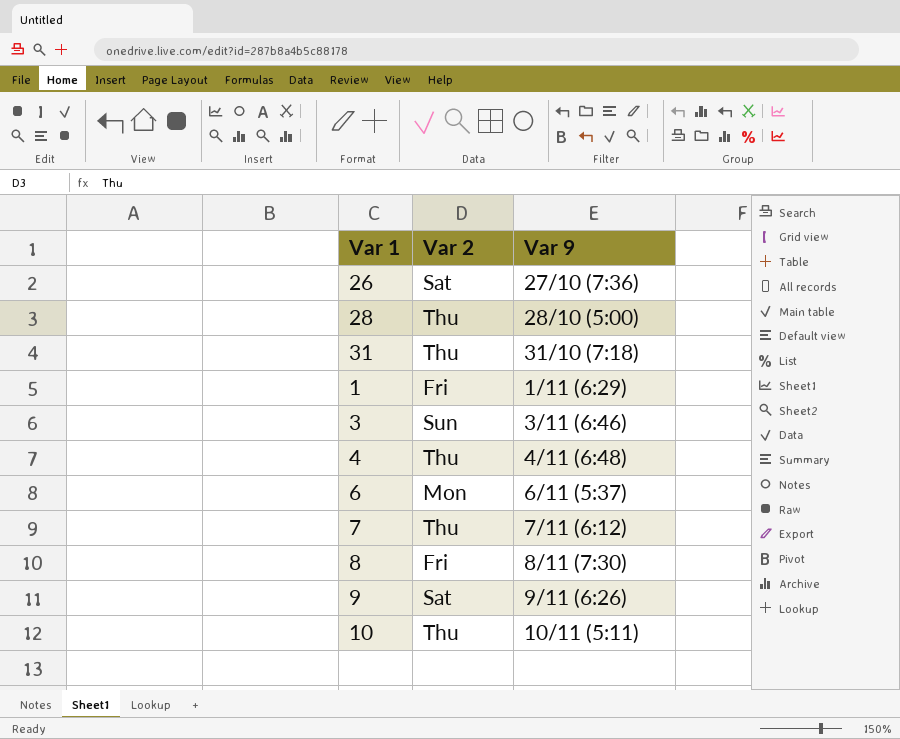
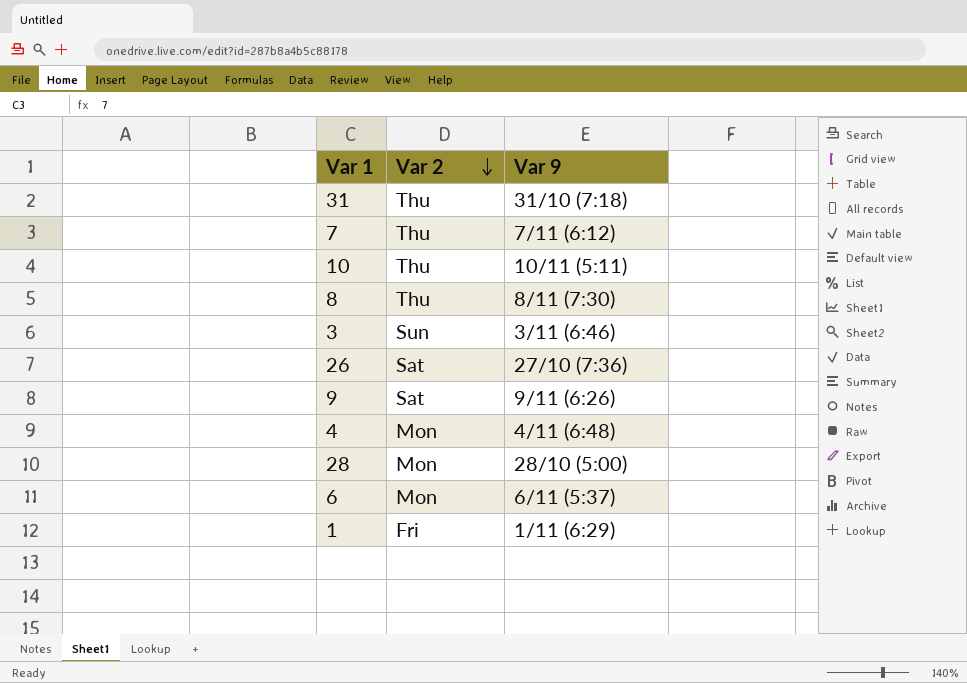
row order: none -> Var 2 descending
8 | Var 2: Fri -> Thu
4 | Var 2: Thu -> Mon
28 | Var 2: Thu -> Mon

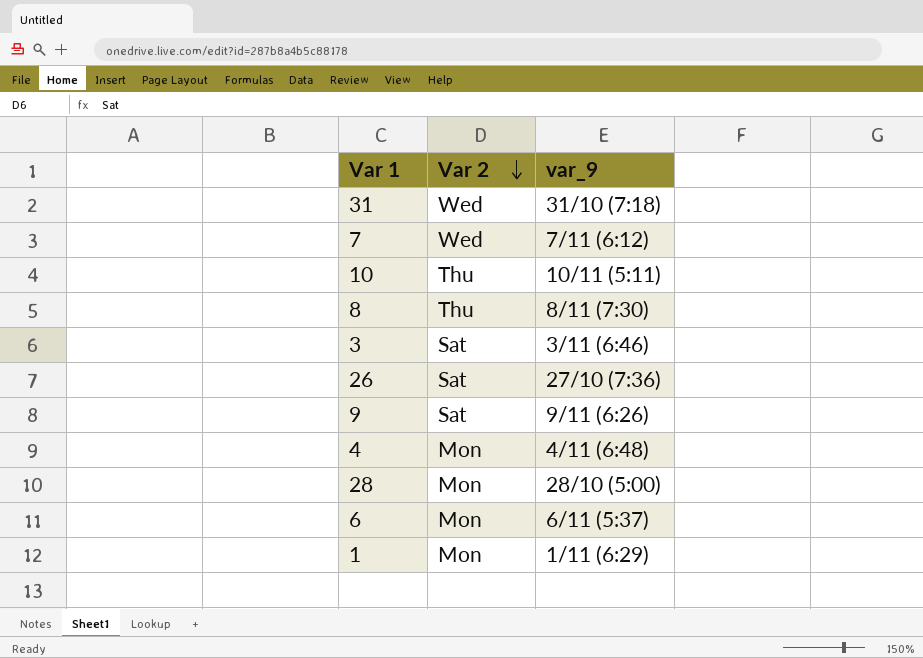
column name: Var 9 -> var_9
31 | Var 2: Thu -> Wed
7 | Var 2: Thu -> Wed
3 | Var 2: Sun -> Sat
1 | Var 2: Fri -> Mon

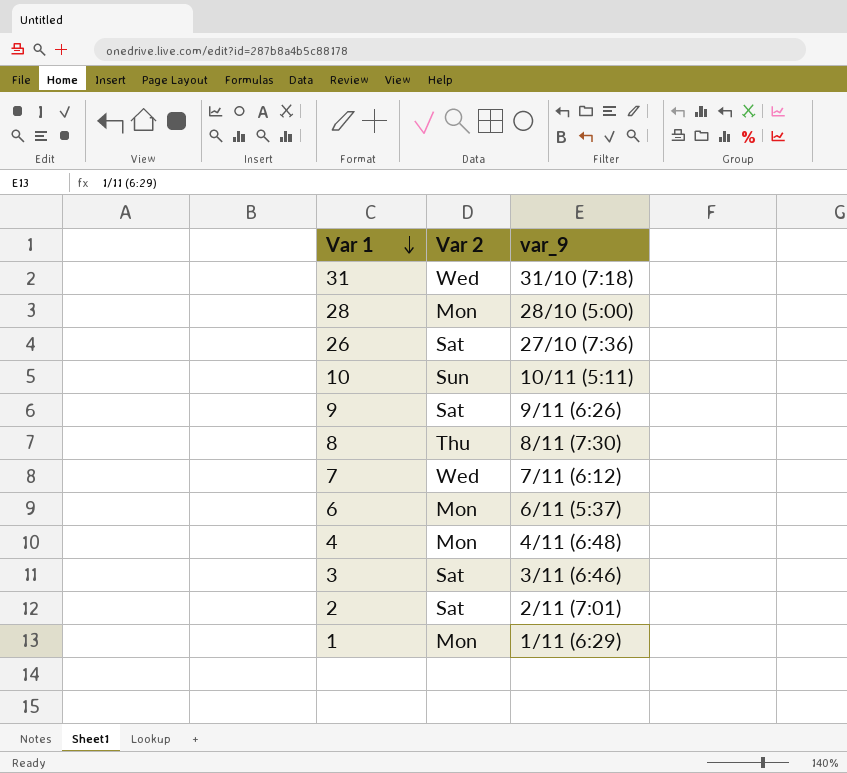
row order: Var 2 descending -> Var 1 descending
10 | Var 2: Thu -> Sun
row 2: none -> Sat | 2/11 (7:01)

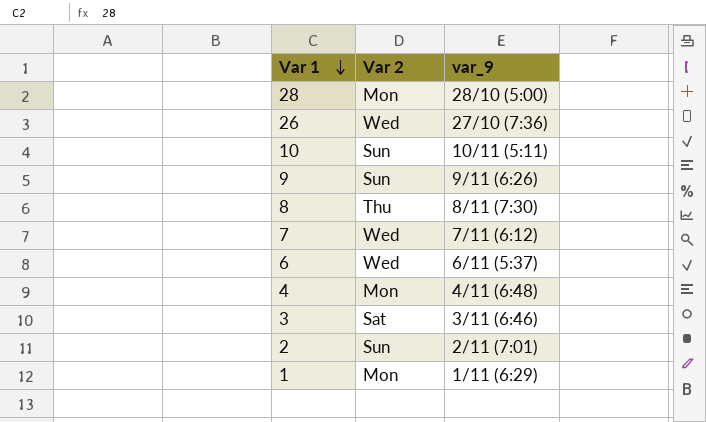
row 31: Wed | 31/10 (7:18) -> none
26 | Var 2: Sat -> Wed
9 | Var 2: Sat -> Sun
6 | Var 2: Mon -> Wed
2 | Var 2: Sat -> Sun

